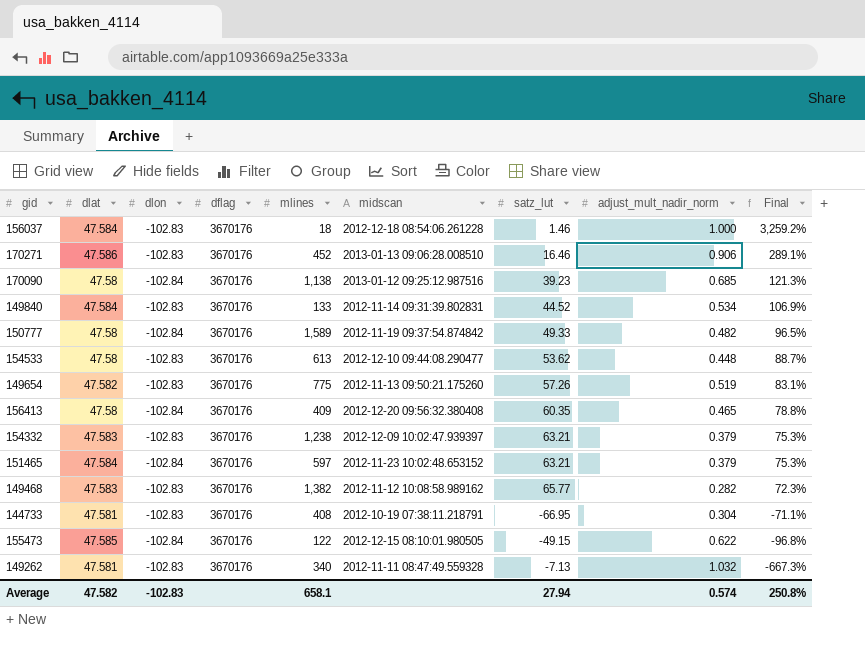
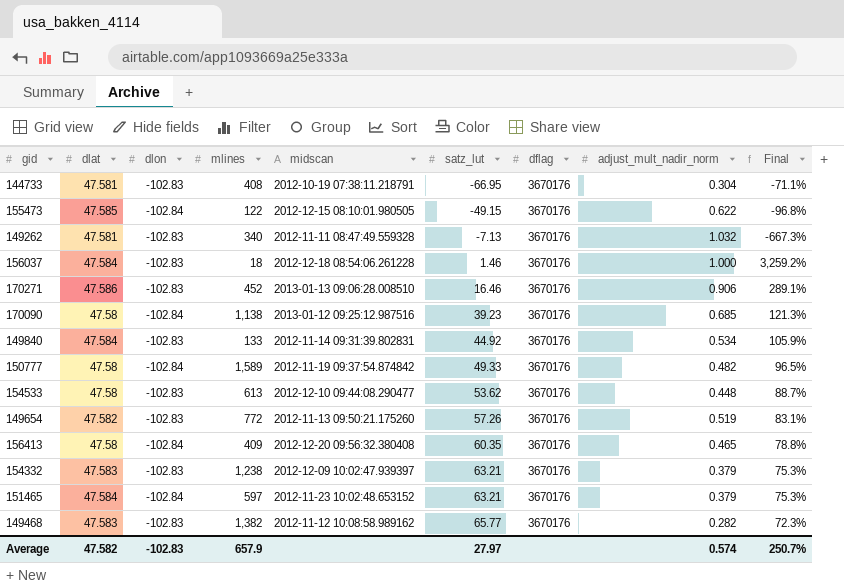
row order: Final descending -> satz_lut ascending
column dflag | position: 4 -> 7
149840 | satz_lut: 44.52 -> 44.92
149840 | Final: 106.9% -> 105.9%
149654 | mlines: 775 -> 772
Average | mlines: 658.1 -> 657.9
Average | satz_lut: 27.94 -> 27.97
Average | Final: 250.8% -> 250.7%

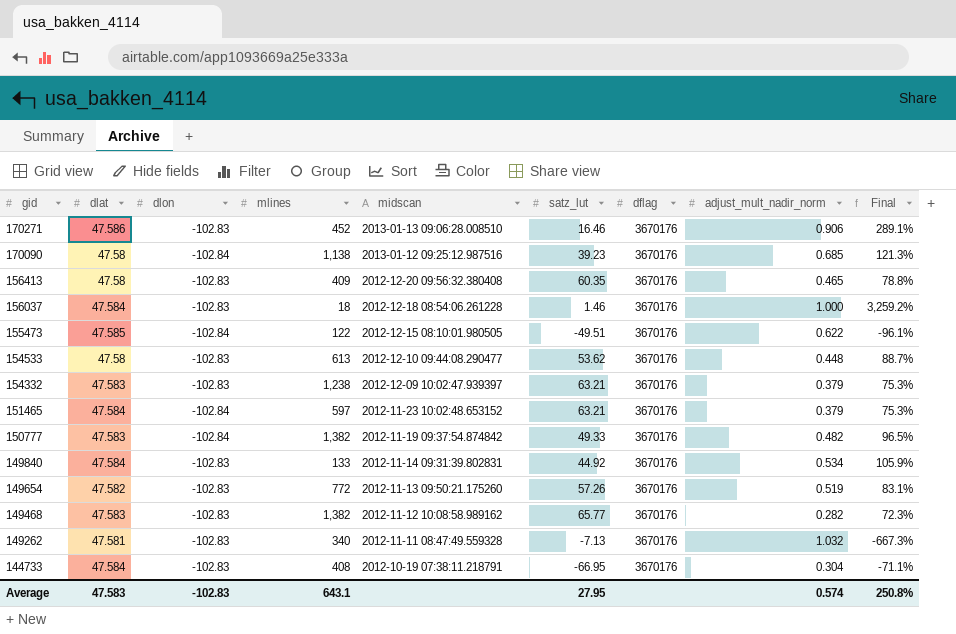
row order: satz_lut ascending -> gid descending
156413 | dlon: -102.84 -> -102.83
155473 | satz_lut: -49.15 -> -49.51
155473 | Final: -96.8% -> -96.1%
150777 | dlat: 47.58 -> 47.583
150777 | mlines: 1,589 -> 1,382
144733 | dlat: 47.581 -> 47.584
Average | dlat: 47.582 -> 47.583
Average | mlines: 657.9 -> 643.1
Average | satz_lut: 27.97 -> 27.95
Average | Final: 250.7% -> 250.8%

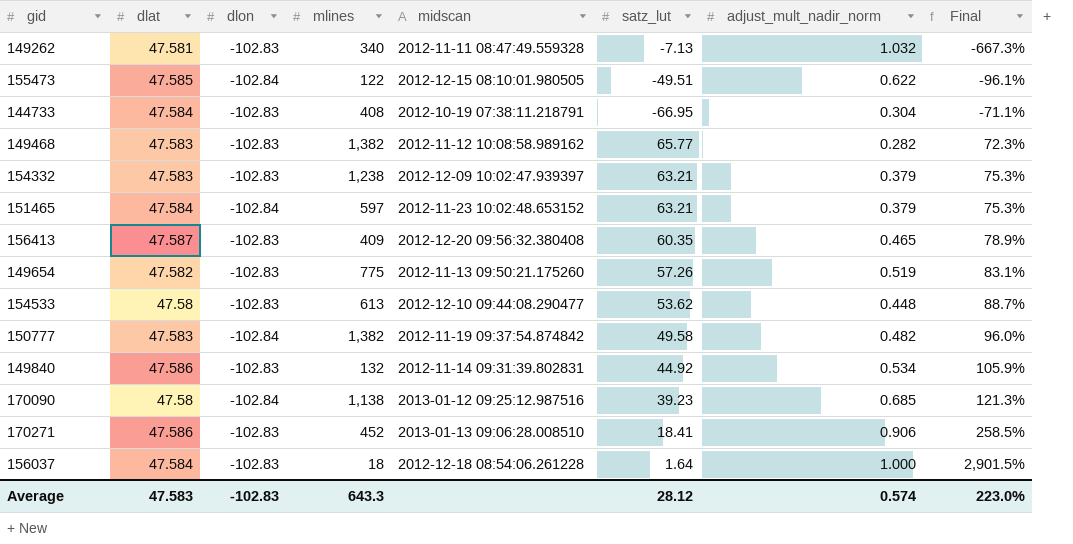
row order: gid descending -> Final ascending
column dflag | position: 7 -> none
156413 | dlat: 47.58 -> 47.587
156413 | Final: 78.8% -> 78.9%
149654 | mlines: 772 -> 775
150777 | satz_lut: 49.33 -> 49.58
150777 | Final: 96.5% -> 96.0%
149840 | dlat: 47.584 -> 47.586
149840 | mlines: 133 -> 132
170271 | satz_lut: 16.46 -> 18.41
170271 | Final: 289.1% -> 258.5%
156037 | satz_lut: 1.46 -> 1.64
156037 | Final: 3,259.2% -> 2,901.5%
Average | mlines: 643.1 -> 643.3
Average | satz_lut: 27.95 -> 28.12
Average | Final: 250.8% -> 223.0%

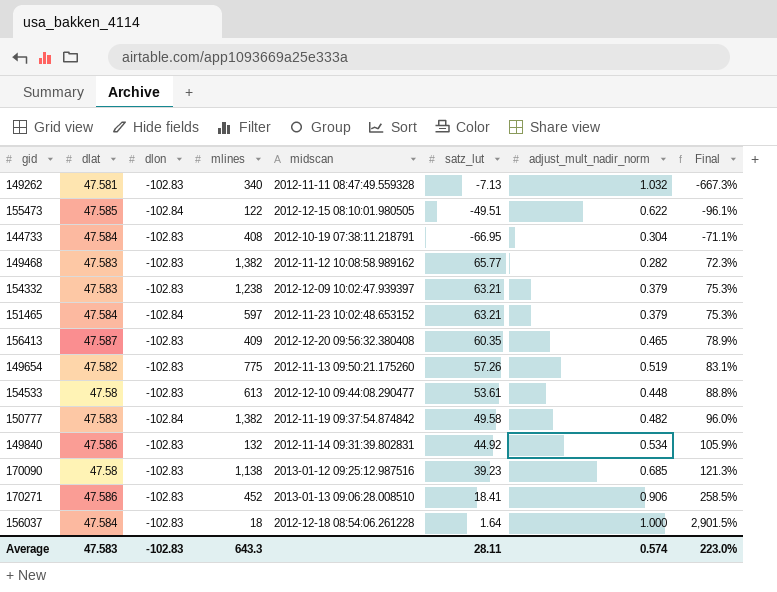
154533 | satz_lut: 53.62 -> 53.61
154533 | Final: 88.7% -> 88.8%
170090 | dlon: -102.84 -> -102.83
Average | satz_lut: 28.12 -> 28.11

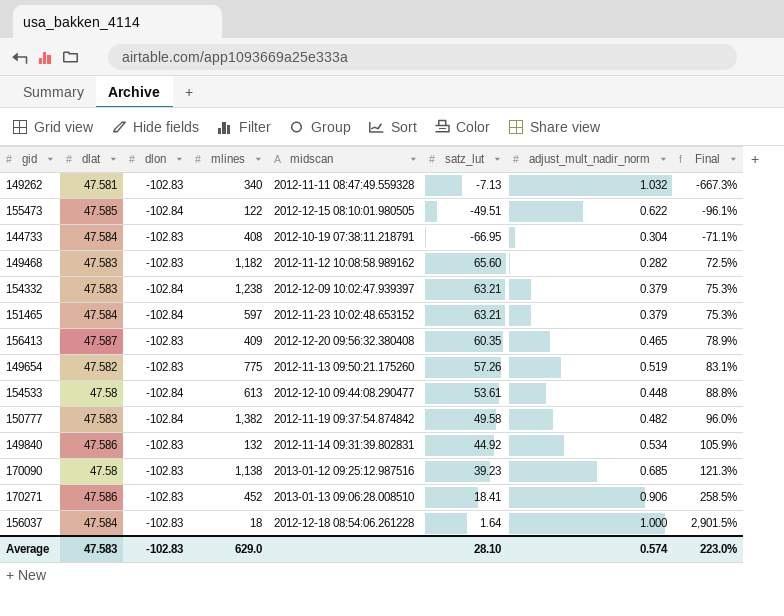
149468 | mlines: 1,382 -> 1,182
149468 | satz_lut: 65.77 -> 65.60
149468 | Final: 72.3% -> 72.5%
154332 | dlon: -102.83 -> -102.84
154533 | dlon: -102.83 -> -102.84
Average | mlines: 643.3 -> 629.0
Average | satz_lut: 28.11 -> 28.10

